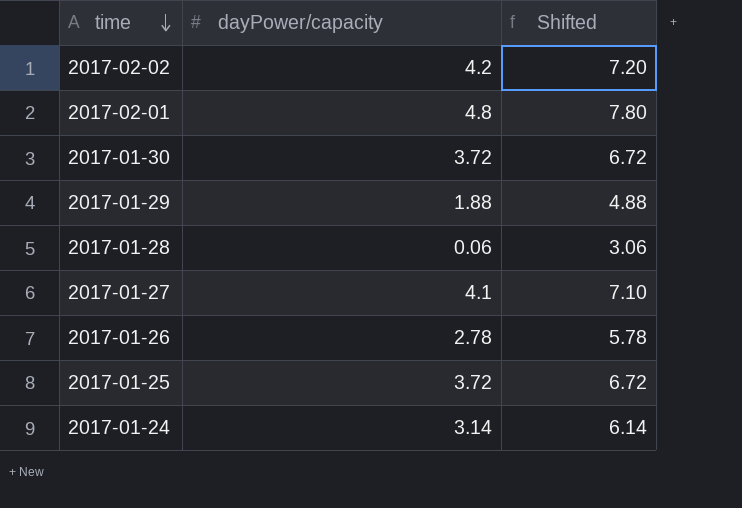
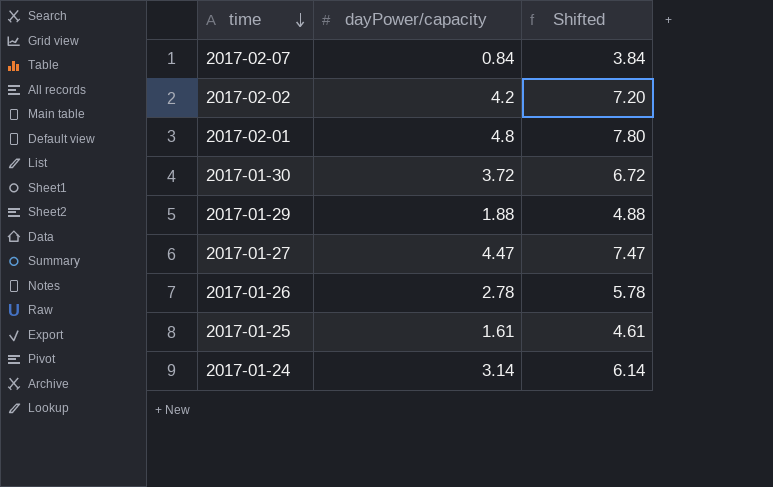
row 2017-01-28: 0.06 | 3.06 -> none
row 2017-02-07: none -> 0.84 | 3.84
2017-01-27 | dayPower/capacity: 4.1 -> 4.47
2017-01-27 | Shifted: 7.10 -> 7.47
2017-01-25 | dayPower/capacity: 3.72 -> 1.61
2017-01-25 | Shifted: 6.72 -> 4.61

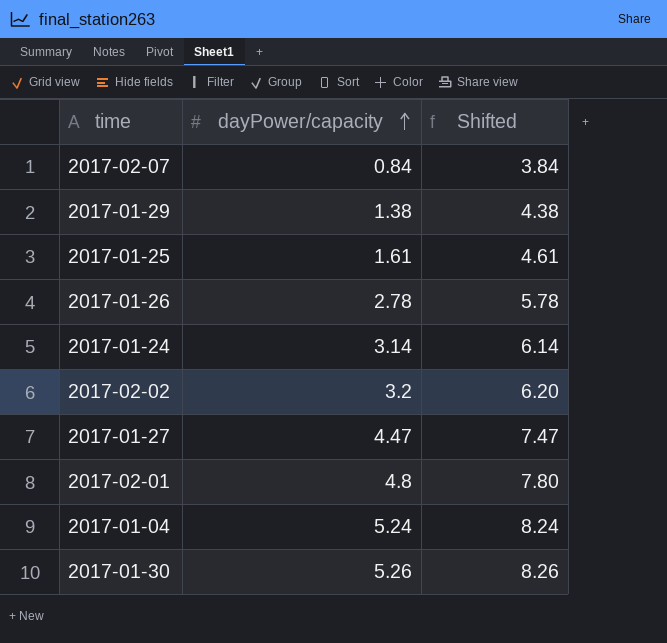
row order: time descending -> dayPower/capacity ascending
2017-01-29 | dayPower/capacity: 1.88 -> 1.38
2017-01-29 | Shifted: 4.88 -> 4.38
2017-02-02 | dayPower/capacity: 4.2 -> 3.2
2017-02-02 | Shifted: 7.20 -> 6.20
row 2017-01-04: none -> 5.24 | 8.24
2017-01-30 | dayPower/capacity: 3.72 -> 5.26
2017-01-30 | Shifted: 6.72 -> 8.26

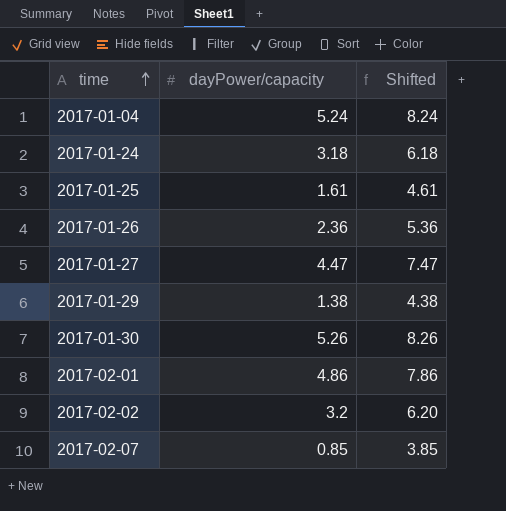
row order: dayPower/capacity ascending -> time ascending
2017-01-24 | dayPower/capacity: 3.14 -> 3.18
2017-01-24 | Shifted: 6.14 -> 6.18
2017-01-26 | dayPower/capacity: 2.78 -> 2.36
2017-01-26 | Shifted: 5.78 -> 5.36
2017-02-01 | dayPower/capacity: 4.8 -> 4.86
2017-02-01 | Shifted: 7.80 -> 7.86
2017-02-07 | dayPower/capacity: 0.84 -> 0.85
2017-02-07 | Shifted: 3.84 -> 3.85

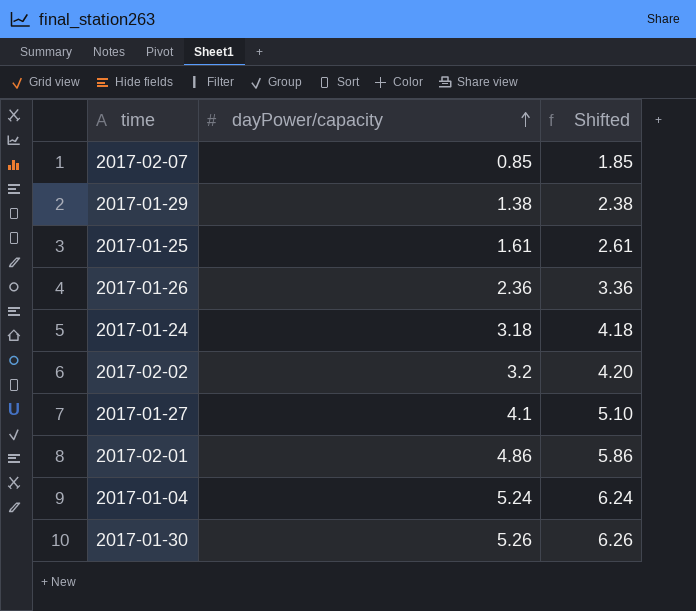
row order: time ascending -> dayPower/capacity ascending
column Shifted | formula: [dayPower/capacity] + 3 -> [dayPower/capacity] + 1
2017-01-27 | dayPower/capacity: 4.47 -> 4.1

